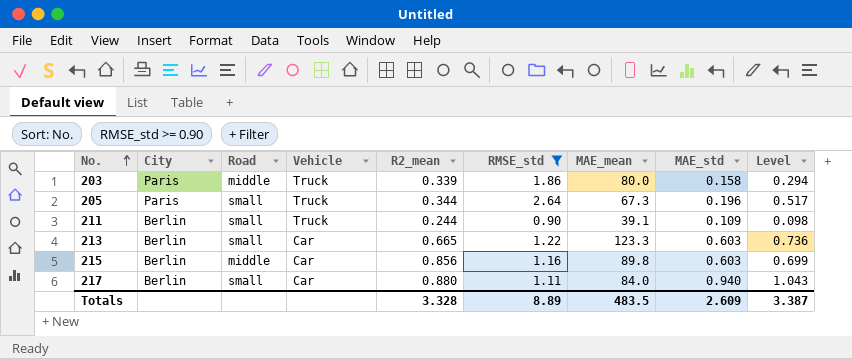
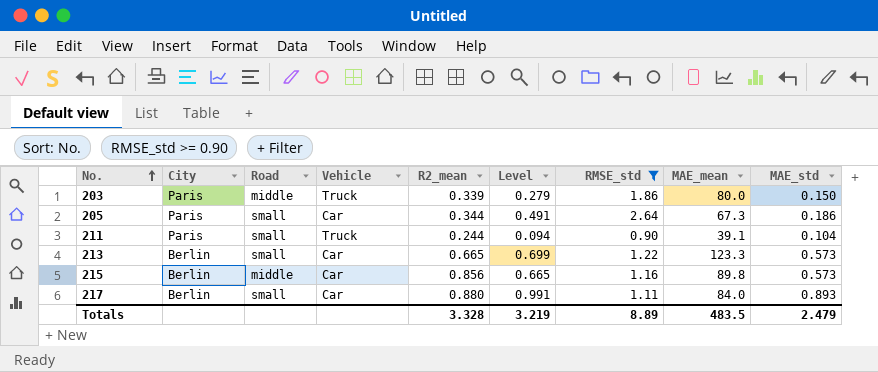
column Level | position: 9 -> 6
203 | Level: 0.294 -> 0.279
203 | MAE_std: 0.158 -> 0.150
205 | Vehicle: Truck -> Car
205 | Level: 0.517 -> 0.491
205 | MAE_std: 0.196 -> 0.186
211 | City: Berlin -> Paris
211 | Level: 0.098 -> 0.094
211 | MAE_std: 0.109 -> 0.104
213 | Level: 0.736 -> 0.699
213 | MAE_std: 0.603 -> 0.573
215 | Level: 0.699 -> 0.665
215 | MAE_std: 0.603 -> 0.573
217 | Level: 1.043 -> 0.991
217 | MAE_std: 0.940 -> 0.893
Totals | Level: 3.387 -> 3.219
Totals | MAE_std: 2.609 -> 2.479

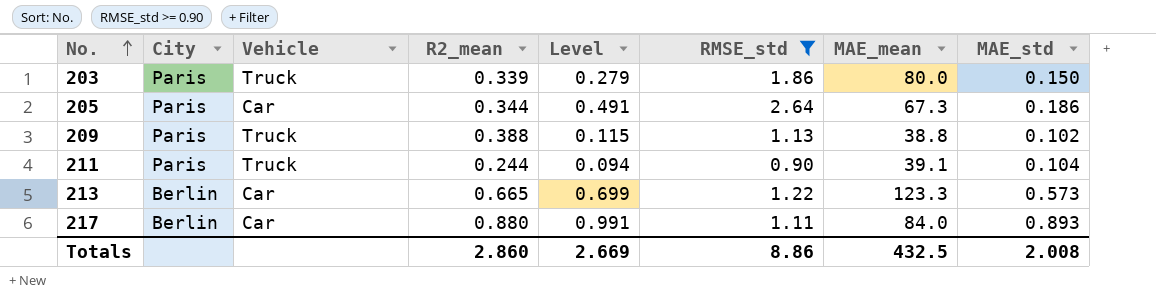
column Road | position: 3 -> none
row 215: Berlin | middle | Car | 0.856 | 0.665 | 1.16 | 89.8 | 0.573 -> none
row 209: none -> Paris | Truck | 0.388 | 0.115 | 1.13 | 38.8 | 0.102
Totals | R2_mean: 3.328 -> 2.860
Totals | Level: 3.219 -> 2.669
Totals | RMSE_std: 8.89 -> 8.86
Totals | MAE_mean: 483.5 -> 432.5
Totals | MAE_std: 2.479 -> 2.008

